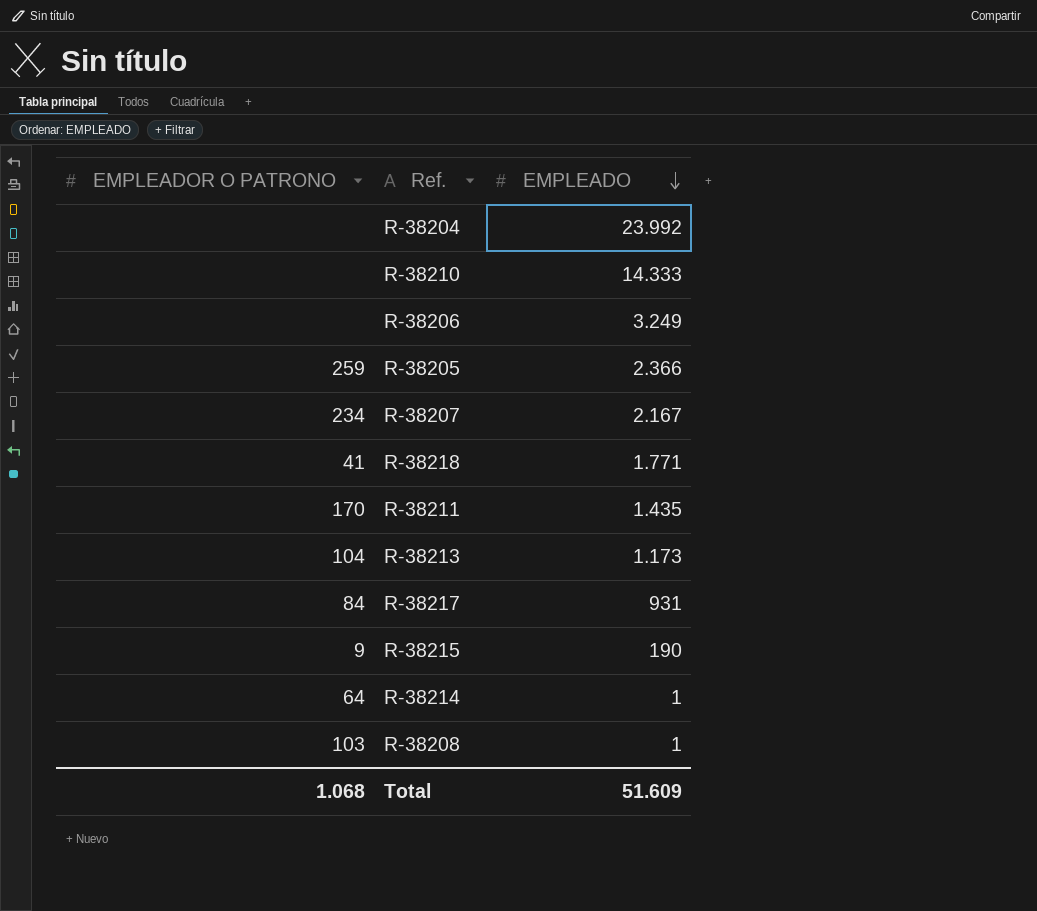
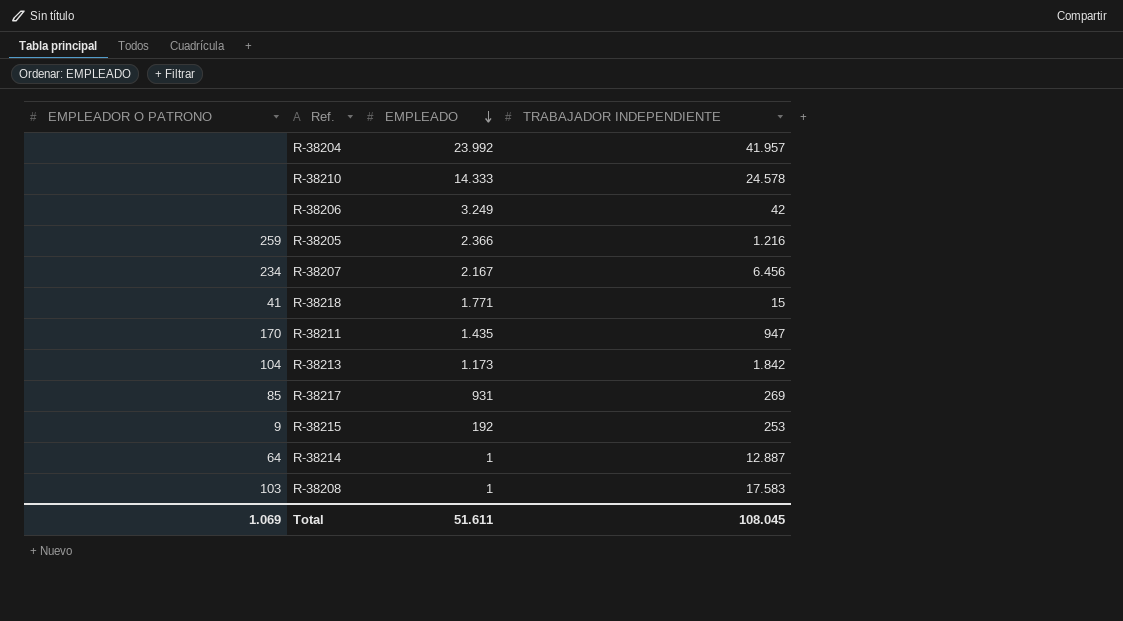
column TRABAJADOR INDEPENDIENTE | position: none -> 4
R-38217 | EMPLEADOR O PATRONO: 84 -> 85
R-38215 | EMPLEADO: 190 -> 192
Total | EMPLEADOR O PATRONO: 1.068 -> 1.069
Total | EMPLEADO: 51.609 -> 51.611

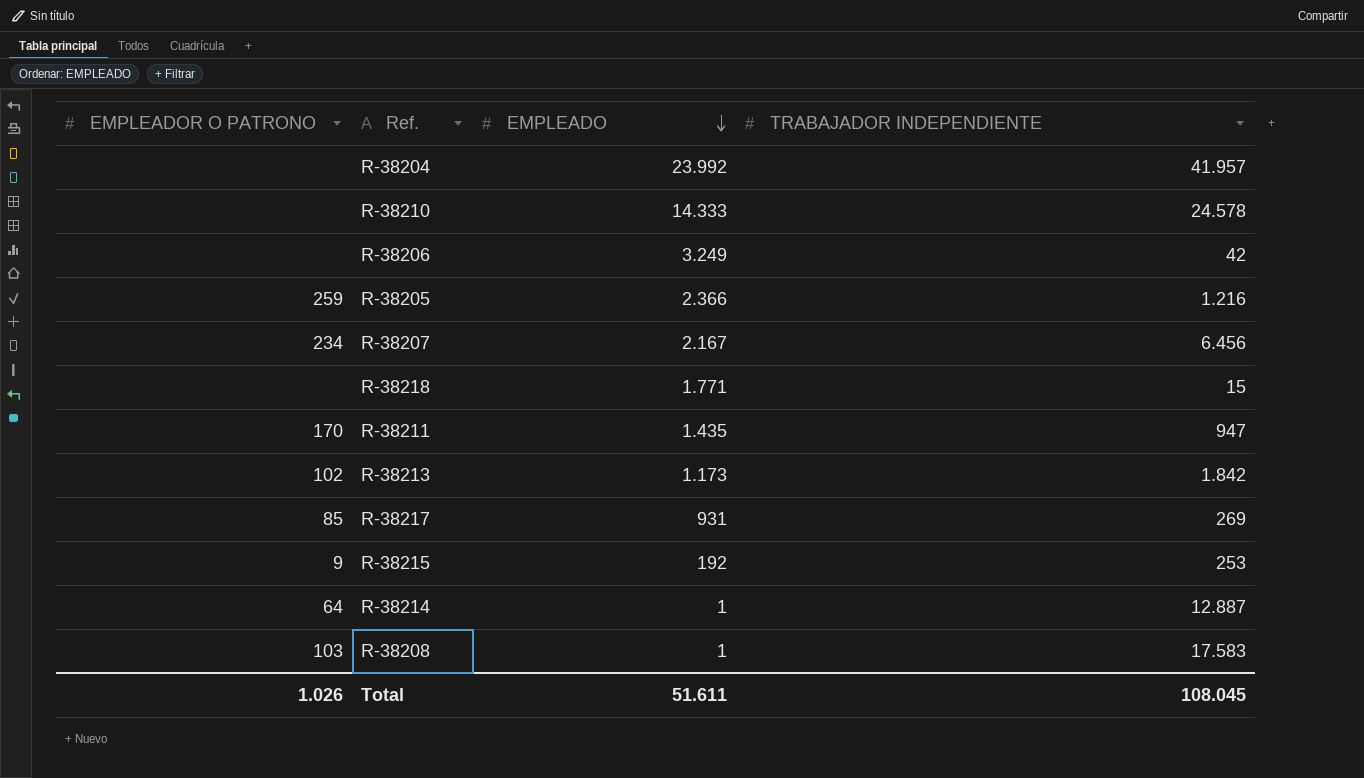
R-38218 | EMPLEADOR O PATRONO: 41 -> none
R-38213 | EMPLEADOR O PATRONO: 104 -> 102
Total | EMPLEADOR O PATRONO: 1.069 -> 1.026

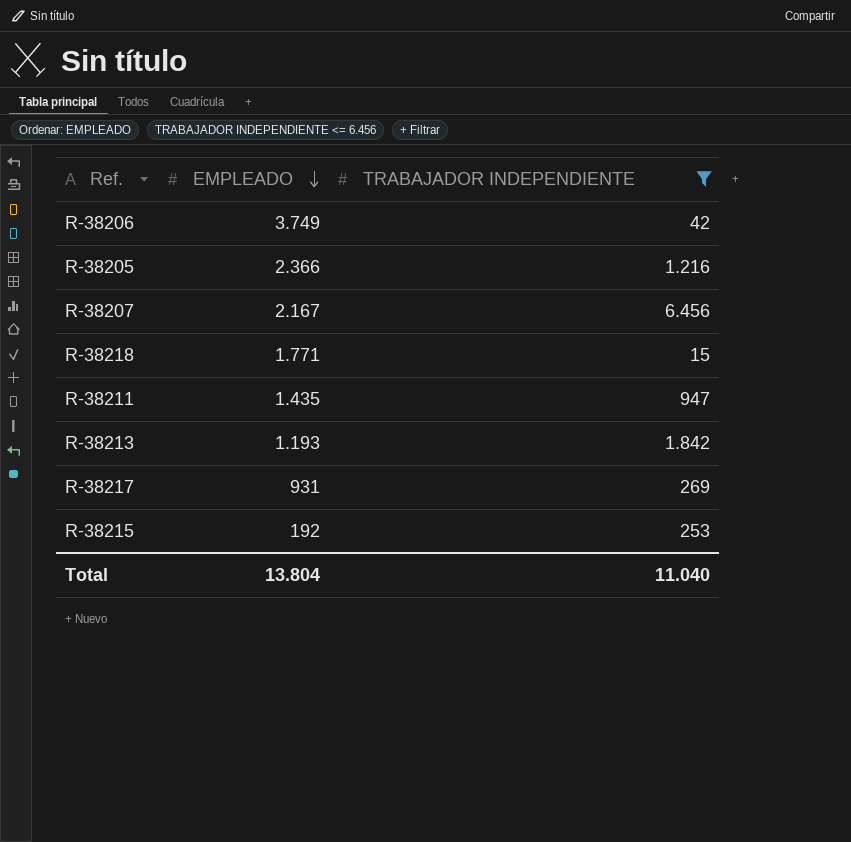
filter: none -> TRABAJADOR INDEPENDIENTE <= 6.456
column EMPLEADOR O PATRONO | position: 1 -> none
R-38206 | EMPLEADO: 3.249 -> 3.749
R-38213 | EMPLEADO: 1.173 -> 1.193
Total | EMPLEADO: 51.611 -> 13.804
Total | TRABAJADOR INDEPENDIENTE: 108.045 -> 11.040

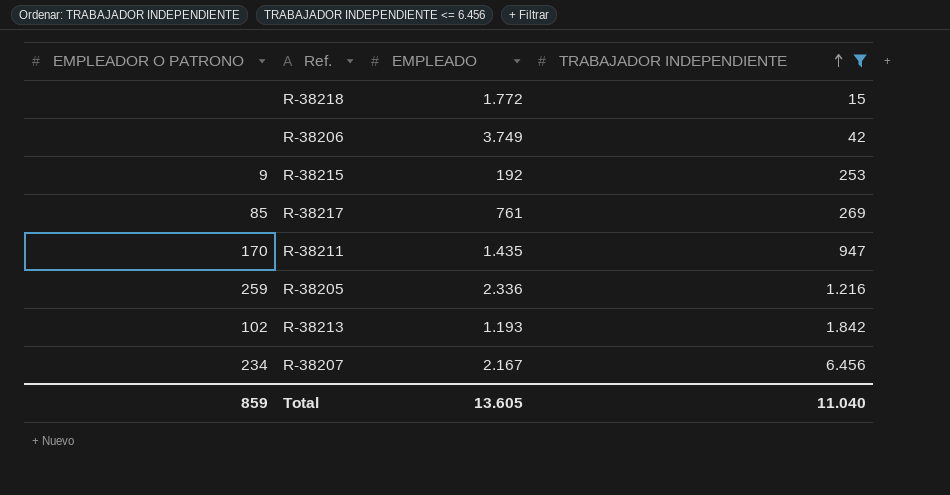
row order: EMPLEADO descending -> TRABAJADOR INDEPENDIENTE ascending
column EMPLEADOR O PATRONO | position: none -> 1
R-38218 | EMPLEADO: 1.771 -> 1.772
R-38217 | EMPLEADO: 931 -> 761
R-38205 | EMPLEADO: 2.366 -> 2.336
Total | EMPLEADO: 13.804 -> 13.605

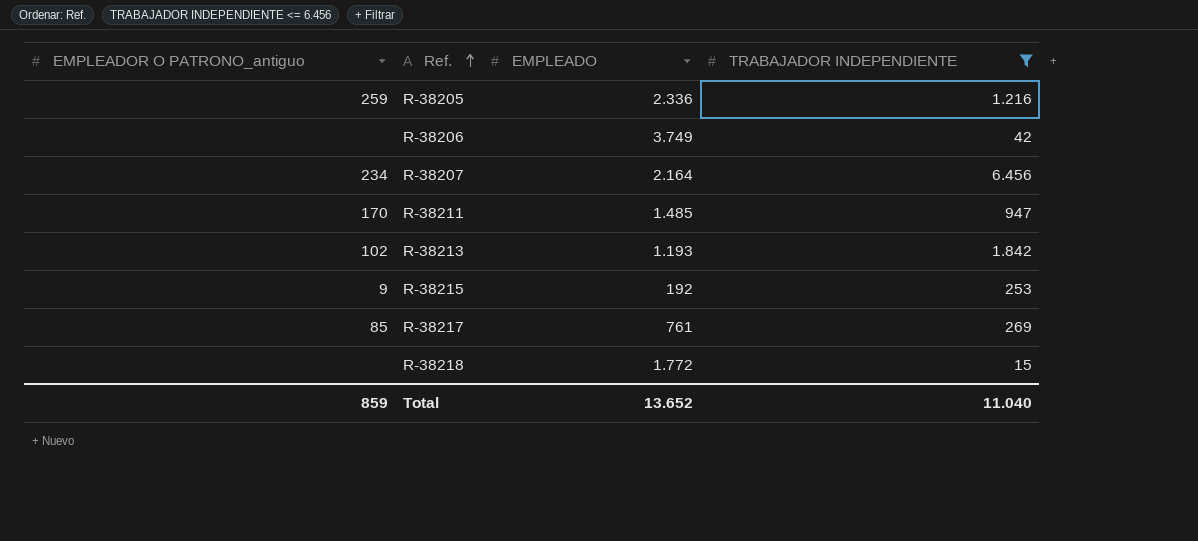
row order: TRABAJADOR INDEPENDIENTE ascending -> Ref. ascending
column name: EMPLEADOR O PATRONO -> EMPLEADOR O PATRONO_antiguo
R-38207 | EMPLEADO: 2.167 -> 2.164
R-38211 | EMPLEADO: 1.435 -> 1.485
Total | EMPLEADO: 13.605 -> 13.652

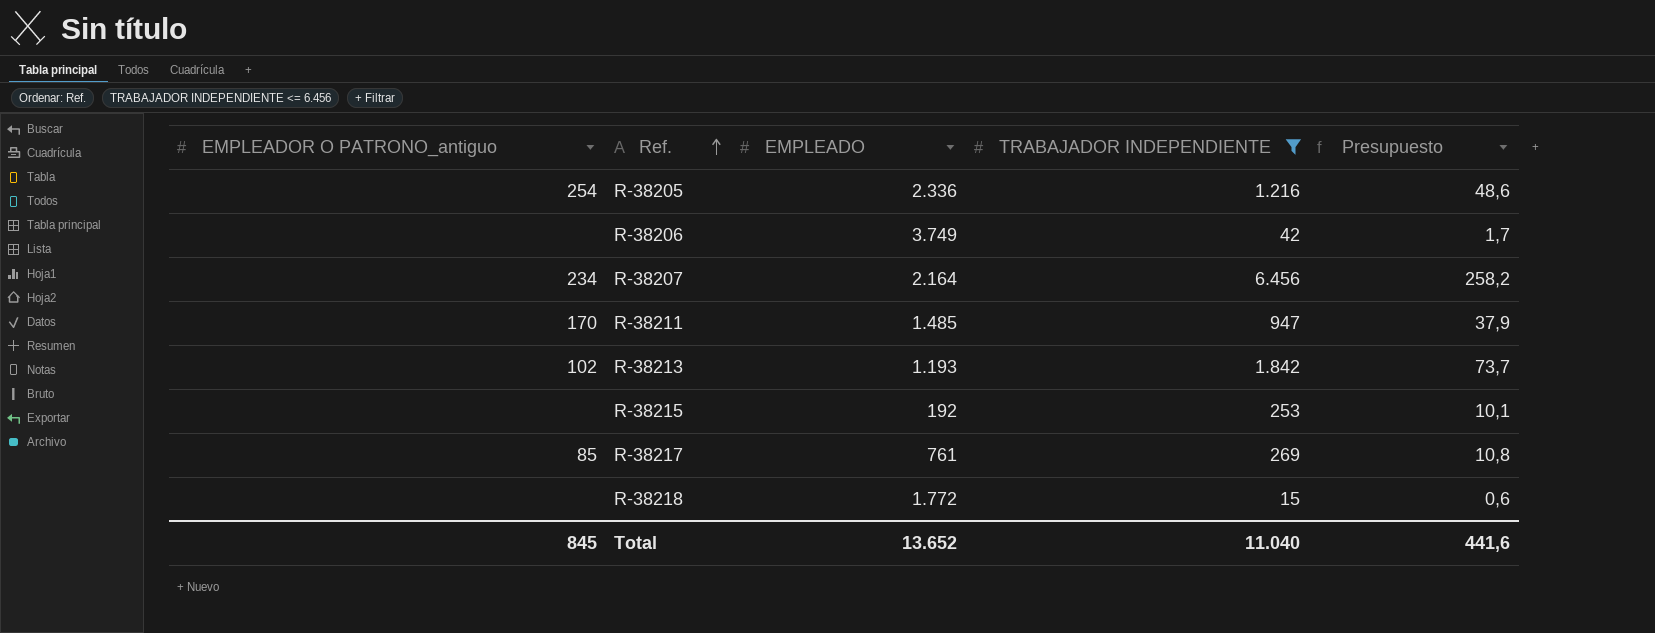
column Presupuesto | formula: none -> [TRABAJADOR INDEPENDIENTE] * 0,04
R-38205 | EMPLEADOR O PATRONO_antiguo: 259 -> 254
R-38215 | EMPLEADOR O PATRONO_antiguo: 9 -> none
Total | EMPLEADOR O PATRONO_antiguo: 859 -> 845

